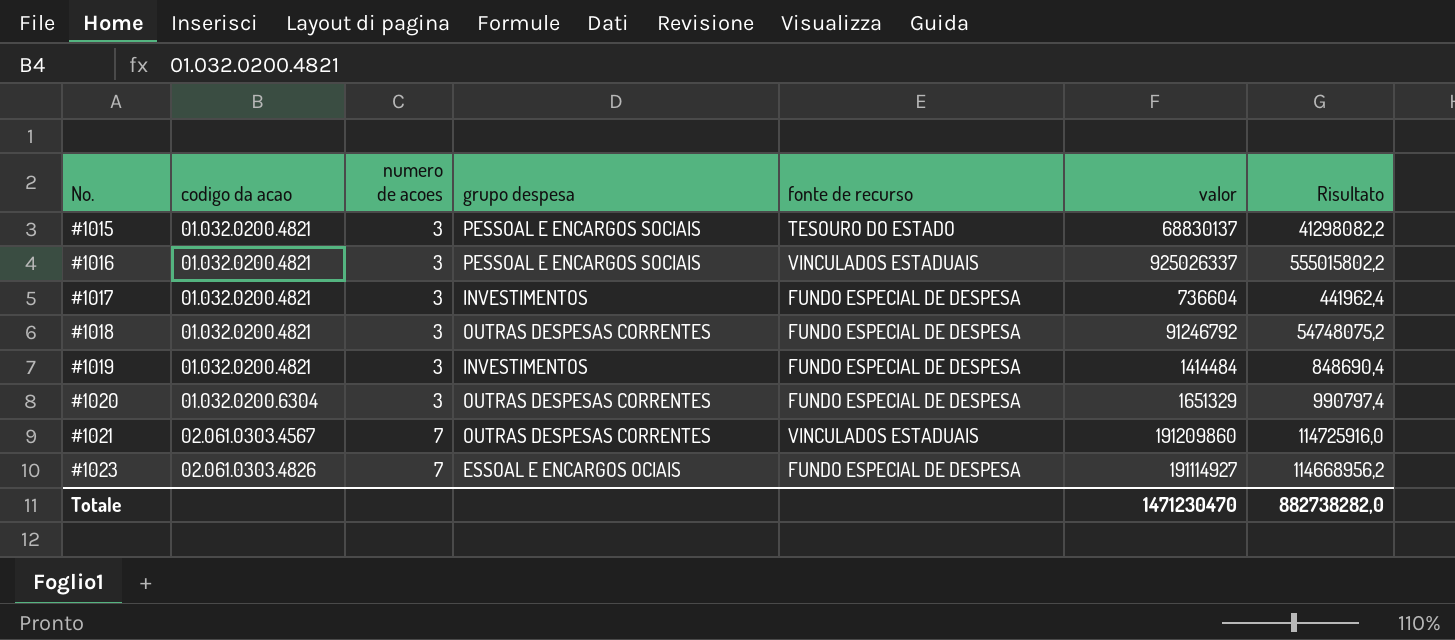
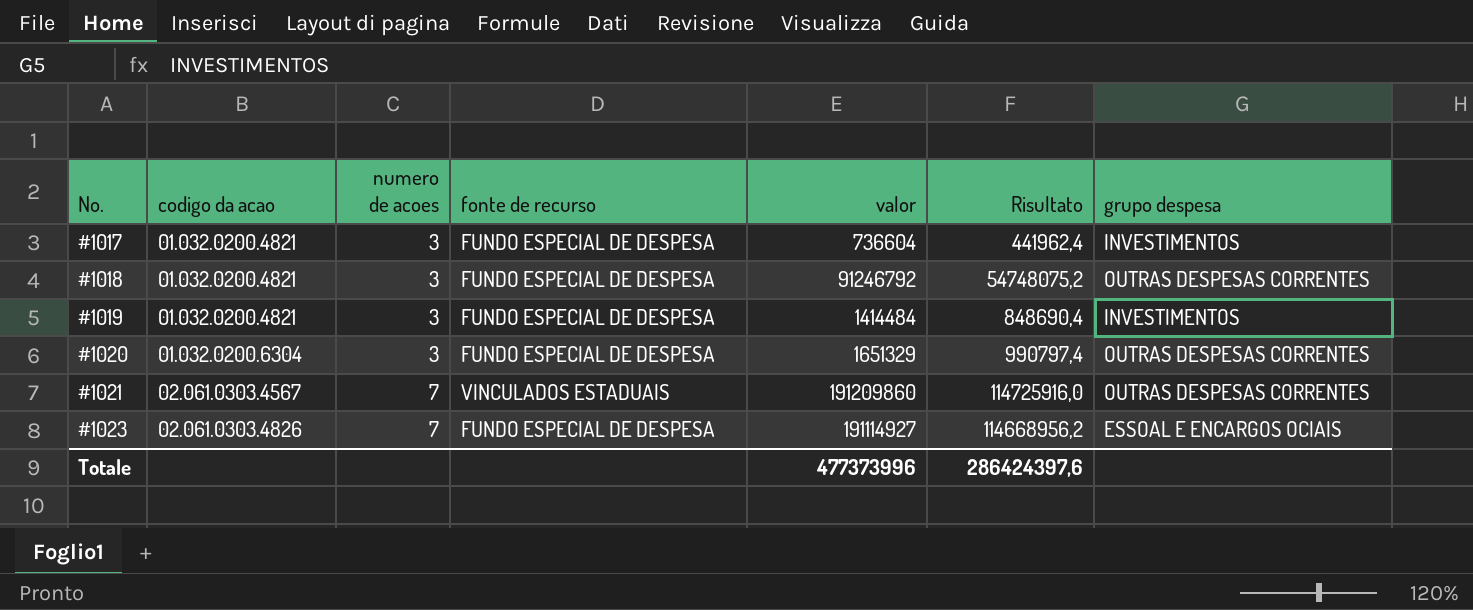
column grupo despesa | position: 4 -> 7
row #1015: 01.032.0200.4821 | 3 | PESSOAL E ENCARGOS SOCIAIS | TESOURO DO ESTADO | 68830137 | 41298082,2 -> none
row #1016: 01.032.0200.4821 | 3 | PESSOAL E ENCARGOS SOCIAIS | VINCULADOS ESTADUAIS | 925026337 | 555015802,2 -> none
Totale | valor: 1471230470 -> 477373996
Totale | Risultato: 882738282,0 -> 286424397,6

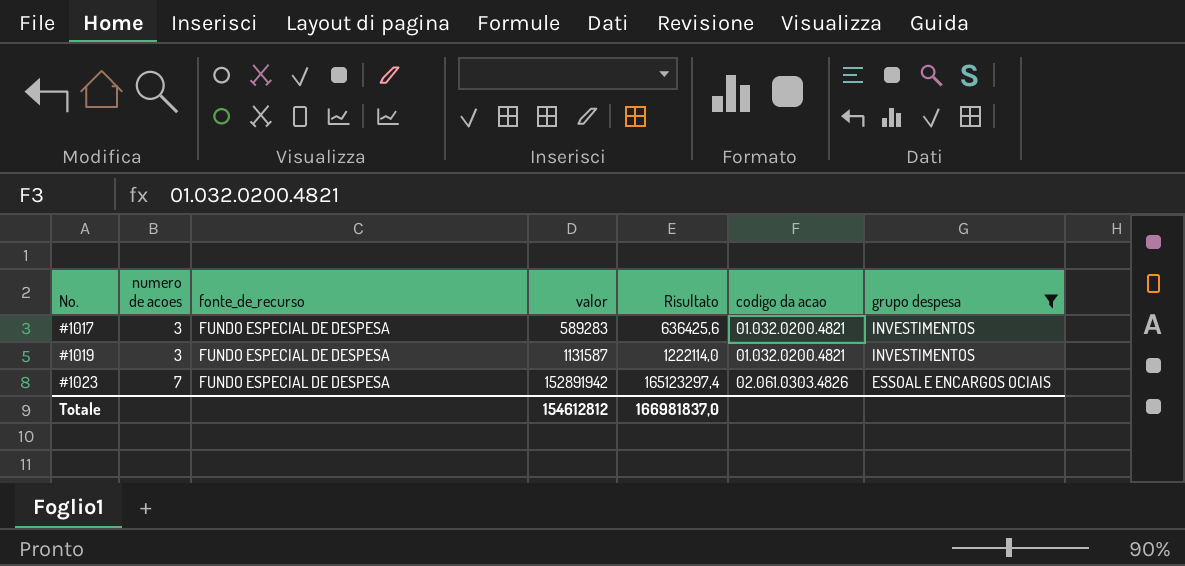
filter: none -> grupo despesa != OUTRAS DESPESAS CORRENTES
column name: fonte de recurso -> fonte_de_recurso
column Risultato | formula: [valor] * 0,6 -> [valor] * 1,08
column codigo da acao | position: 2 -> 6
#1017 | valor: 736604 -> 589283
#1019 | valor: 1414484 -> 1131587
#1023 | valor: 191114927 -> 152891942
Totale | valor: 477373996 -> 154612812
Totale | Risultato: 286424397,6 -> 166981837,0

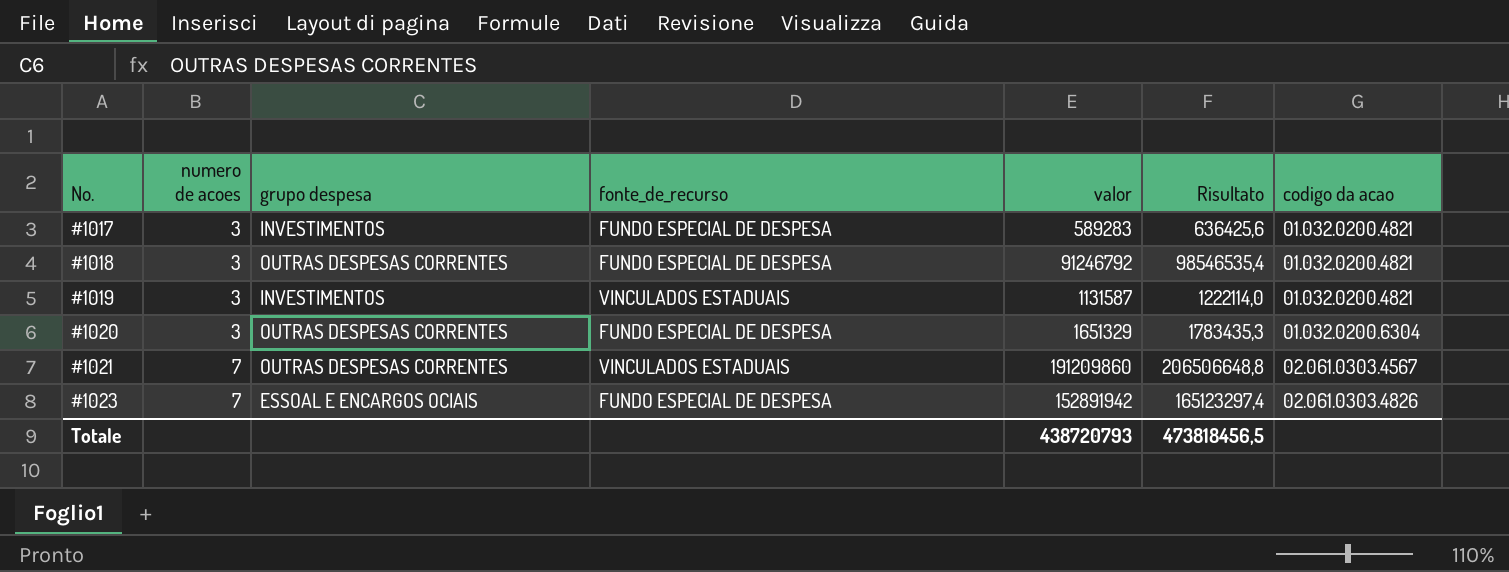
filter: grupo despesa != OUTRAS DESPESAS CORRENTES -> none
column grupo despesa | position: 7 -> 3
#1019 | fonte_de_recurso: FUNDO ESPECIAL DE DESPESA -> VINCULADOS ESTADUAIS
Totale | valor: 154612812 -> 438720793
Totale | Risultato: 166981837,0 -> 473818456,5

